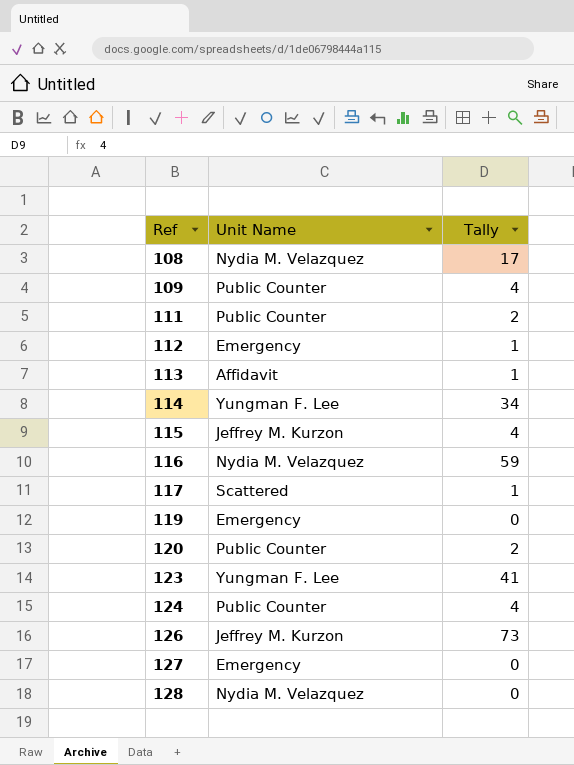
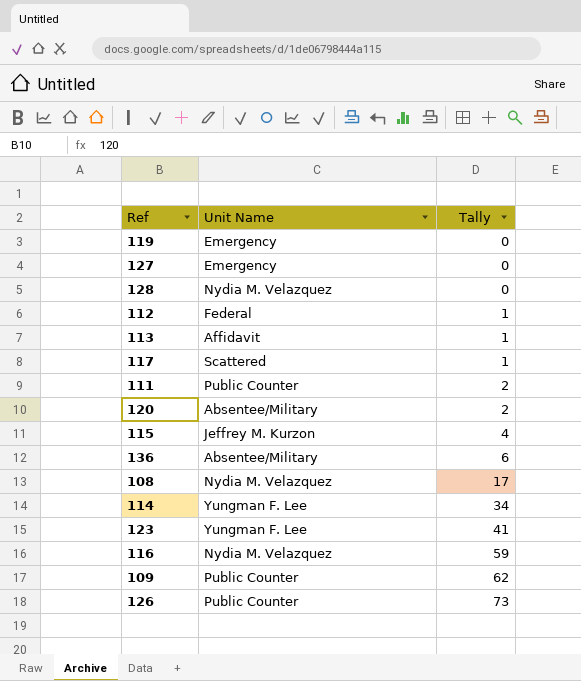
row order: Ref ascending -> Tally ascending
row 124: Public Counter | 4 -> none
112 | Unit Name: Emergency -> Federal
120 | Unit Name: Public Counter -> Absentee/Military
row 136: none -> Absentee/Military | 6
109 | Tally: 4 -> 62
126 | Unit Name: Jeffrey M. Kurzon -> Public Counter

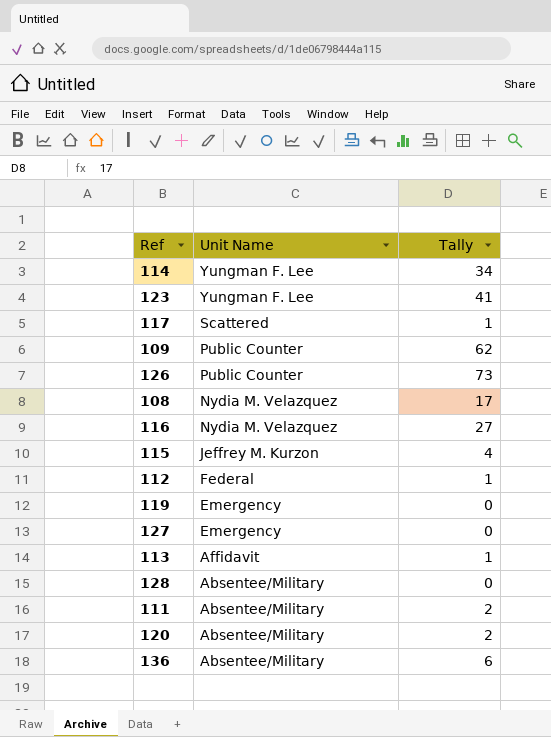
row order: Tally ascending -> Unit Name descending
116 | Tally: 59 -> 27
128 | Unit Name: Nydia M. Velazquez -> Absentee/Military
111 | Unit Name: Public Counter -> Absentee/Military

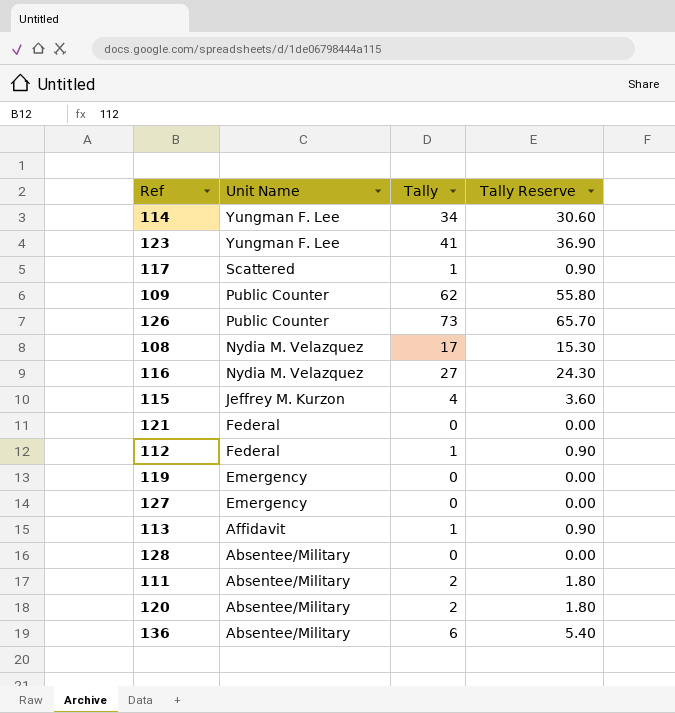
column Tally Reserve | formula: none -> [Tally] * 0.9
row 121: none -> Federal | 0 | 0.00

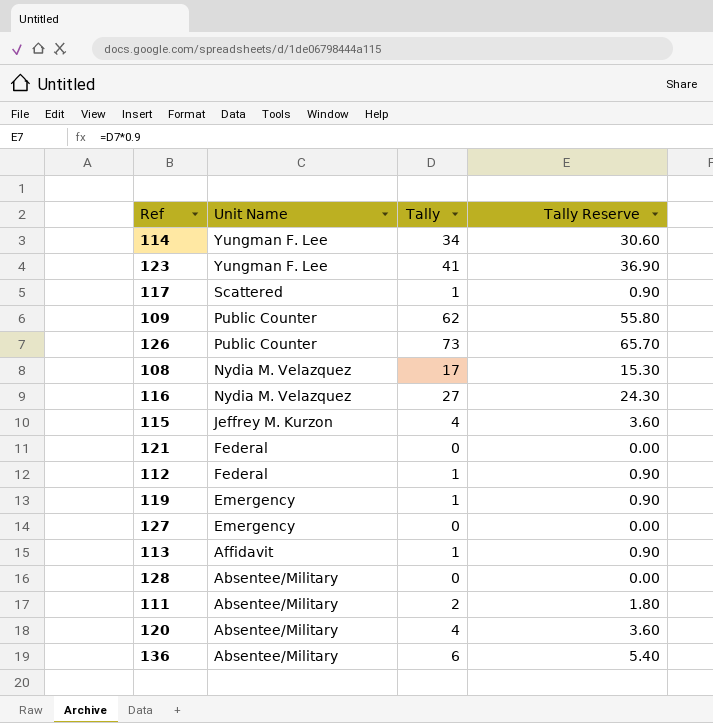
119 | Tally: 0 -> 1
119 | Tally Reserve: 0.00 -> 0.90
120 | Tally: 2 -> 4
120 | Tally Reserve: 1.80 -> 3.60

